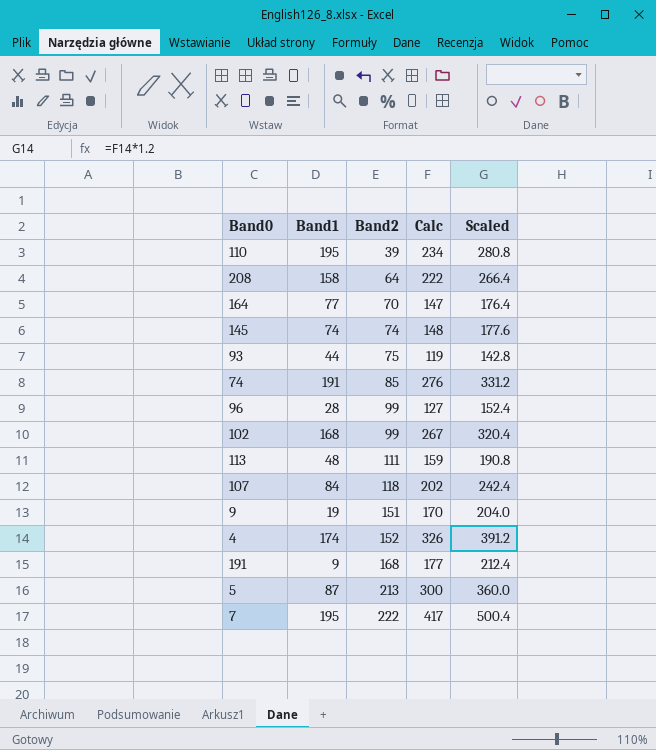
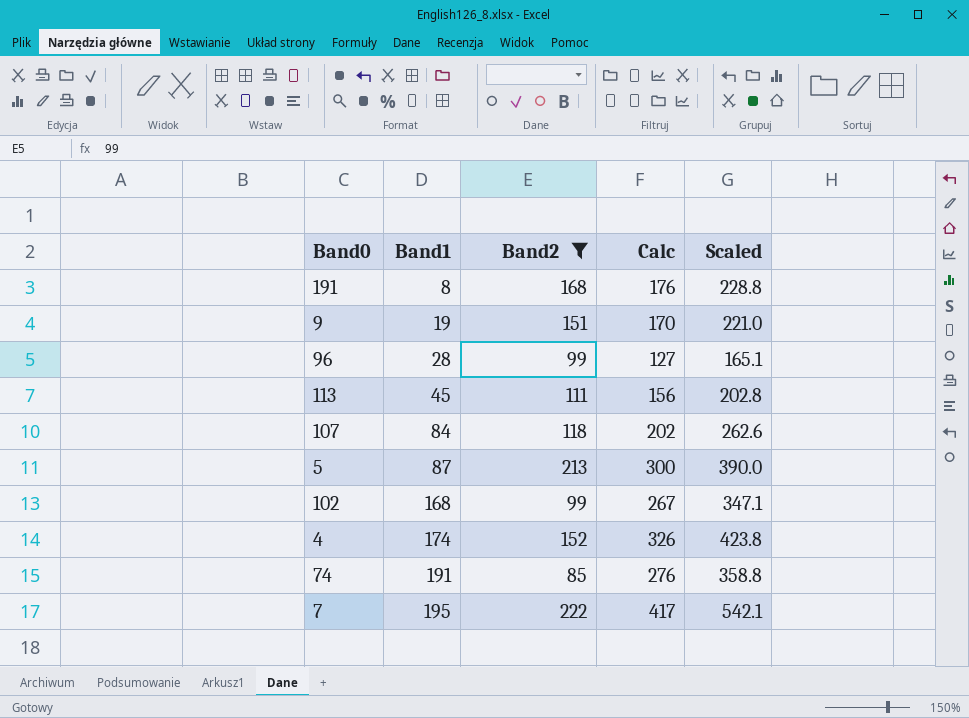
filter: none -> Band2 >= 85
row order: Band2 ascending -> Band1 ascending
column Scaled | formula: [Calc] * 1.2 -> [Calc] * 1.3
191 | Band1: 9 -> 8
191 | Calc: 177 -> 176
113 | Band1: 48 -> 45
113 | Calc: 159 -> 156

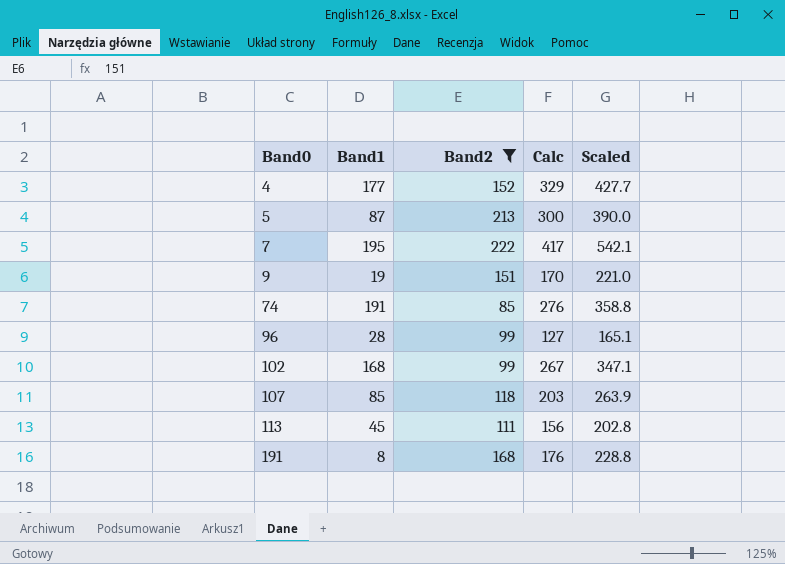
row order: Band1 ascending -> Band0 ascending
4 | Band1: 174 -> 177
4 | Calc: 326 -> 329
4 | Scaled: 423.8 -> 427.7
107 | Band1: 84 -> 85
107 | Calc: 202 -> 203
107 | Scaled: 262.6 -> 263.9

